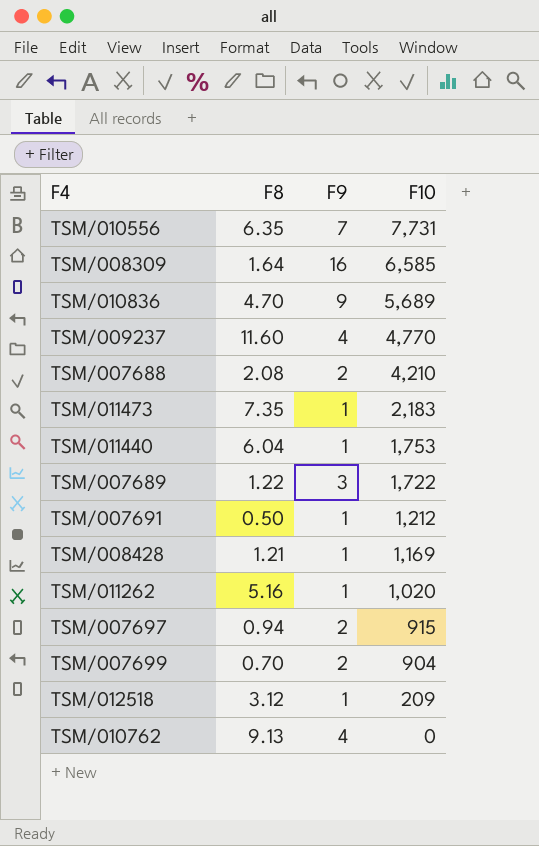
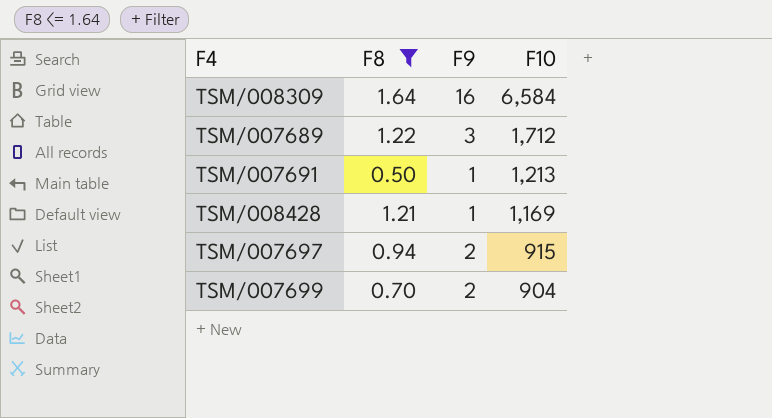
filter: none -> F8 <= 1.64
TSM/008309 | F10: 6,585 -> 6,584
TSM/007689 | F10: 1,722 -> 1,712
TSM/007691 | F10: 1,212 -> 1,213

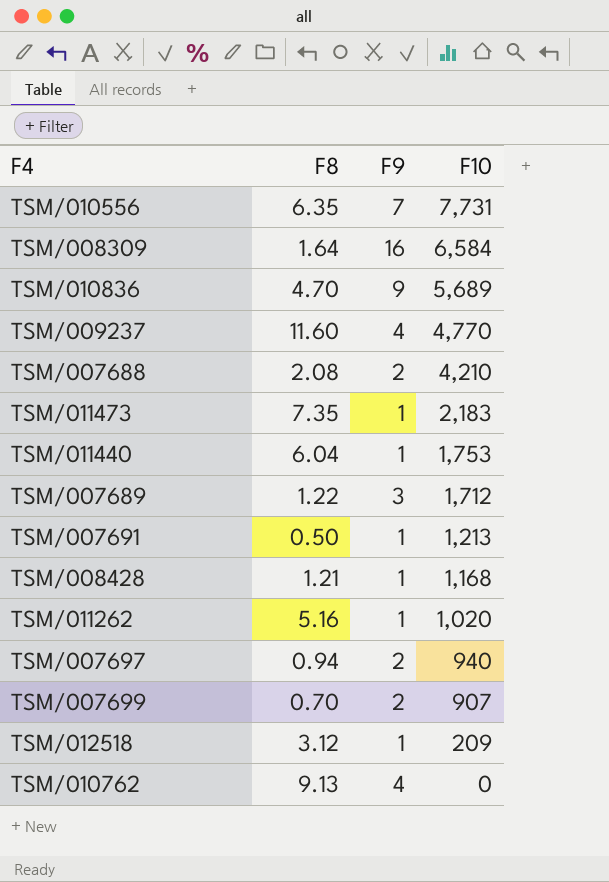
filter: F8 <= 1.64 -> none
TSM/008428 | F10: 1,169 -> 1,168
TSM/007697 | F10: 915 -> 940
TSM/007699 | F10: 904 -> 907

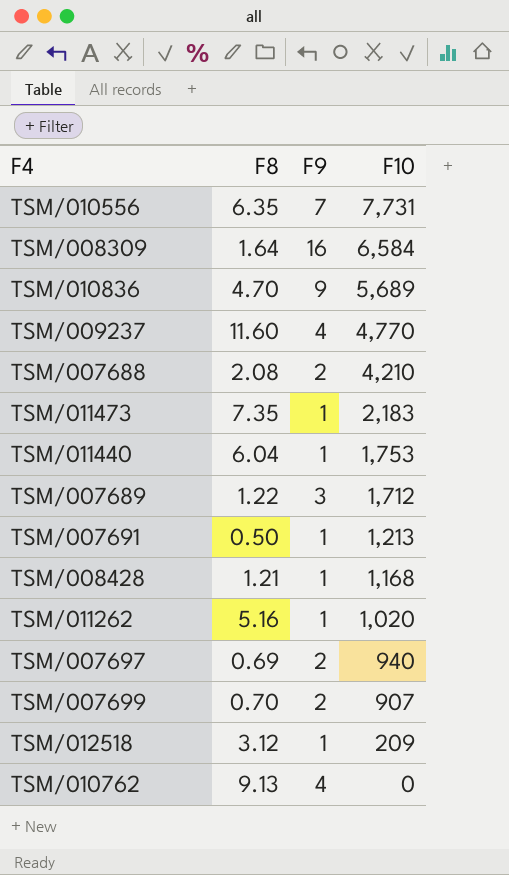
TSM/007697 | F8: 0.94 -> 0.69

